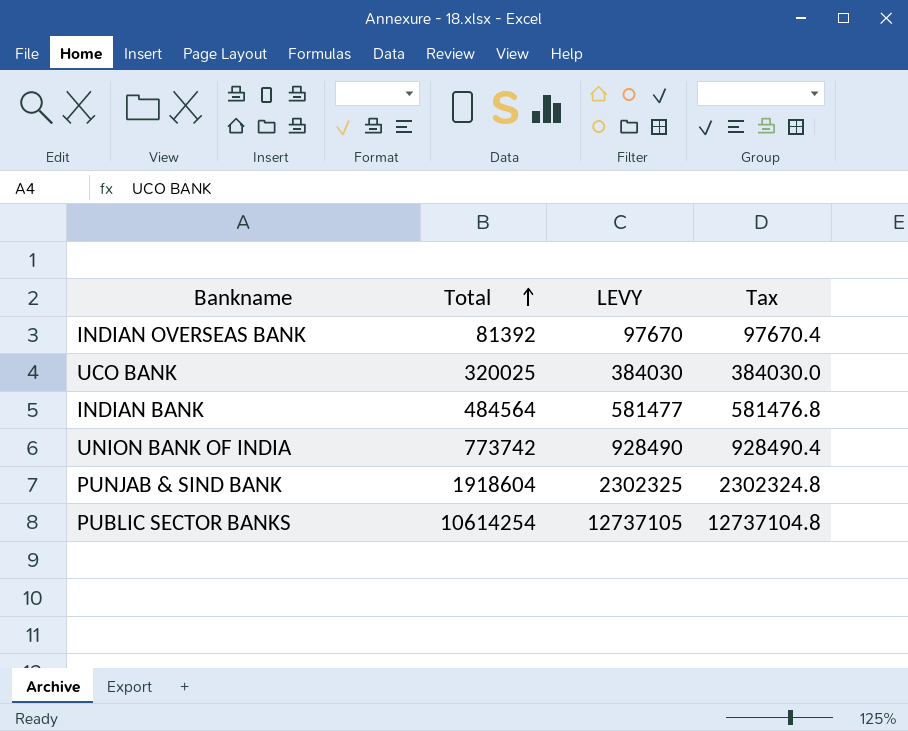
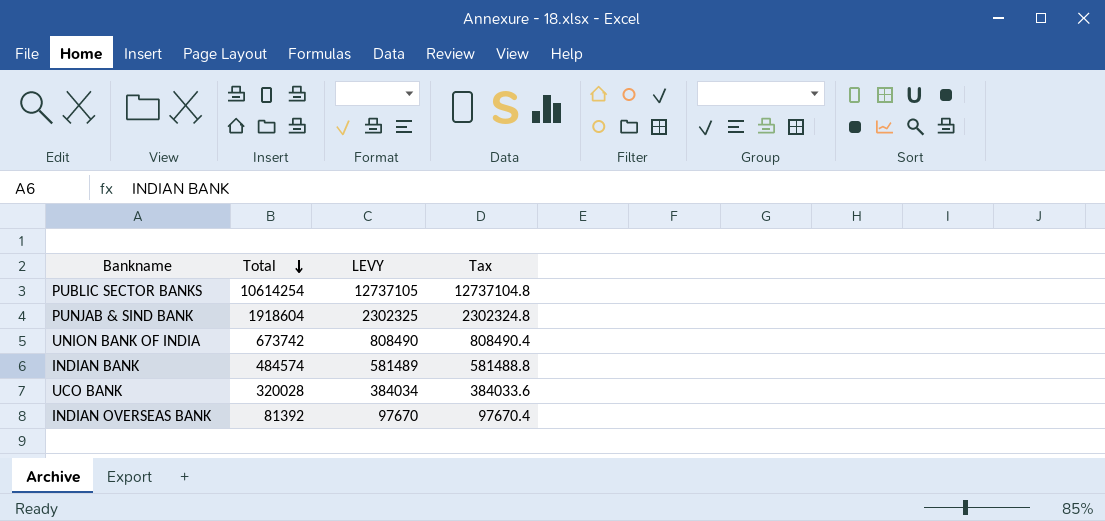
row order: Total ascending -> Total descending
UNION BANK OF INDIA | Total: 773742 -> 673742
UNION BANK OF INDIA | LEVY: 928490 -> 808490
UNION BANK OF INDIA | Tax: 928490.4 -> 808490.4
INDIAN BANK | Total: 484564 -> 484574
INDIAN BANK | LEVY: 581477 -> 581489
INDIAN BANK | Tax: 581476.8 -> 581488.8
UCO BANK | Total: 320025 -> 320028
UCO BANK | LEVY: 384030 -> 384034
UCO BANK | Tax: 384030.0 -> 384033.6

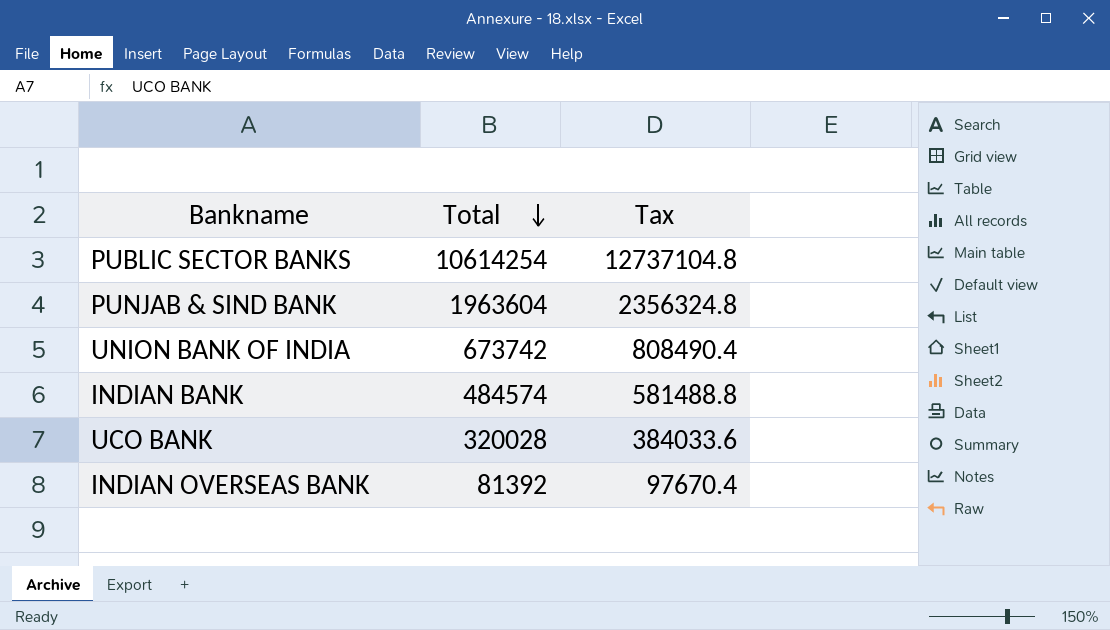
column LEVY | formula: [Total] * 1.2 -> none
PUNJAB & SIND BANK | Total: 1918604 -> 1963604
PUNJAB & SIND BANK | Tax: 2302324.8 -> 2356324.8

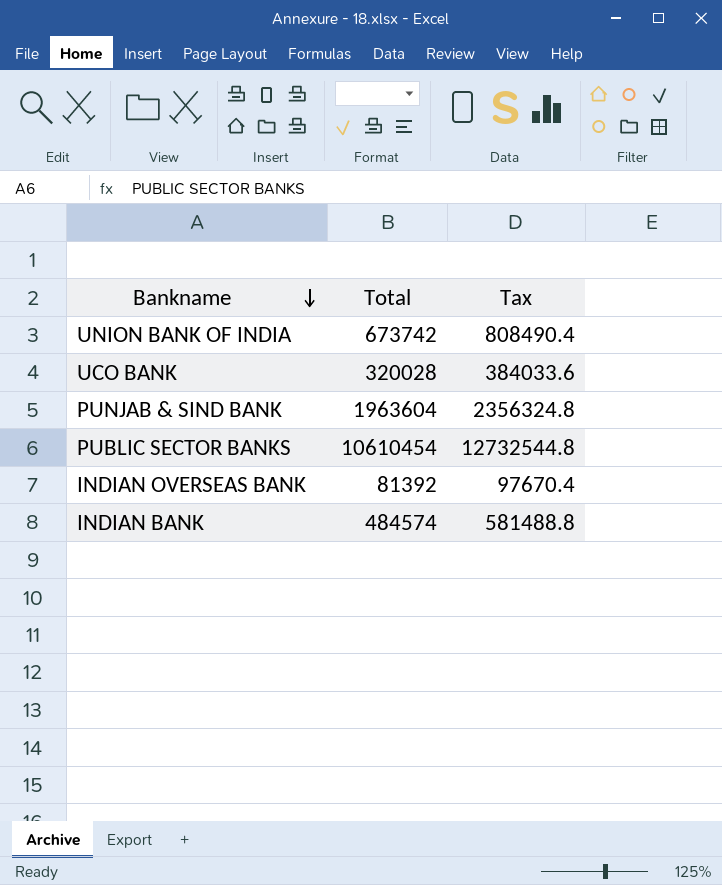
row order: Total descending -> Bankname descending
PUBLIC SECTOR BANKS | Total: 10614254 -> 10610454
PUBLIC SECTOR BANKS | Tax: 12737104.8 -> 12732544.8

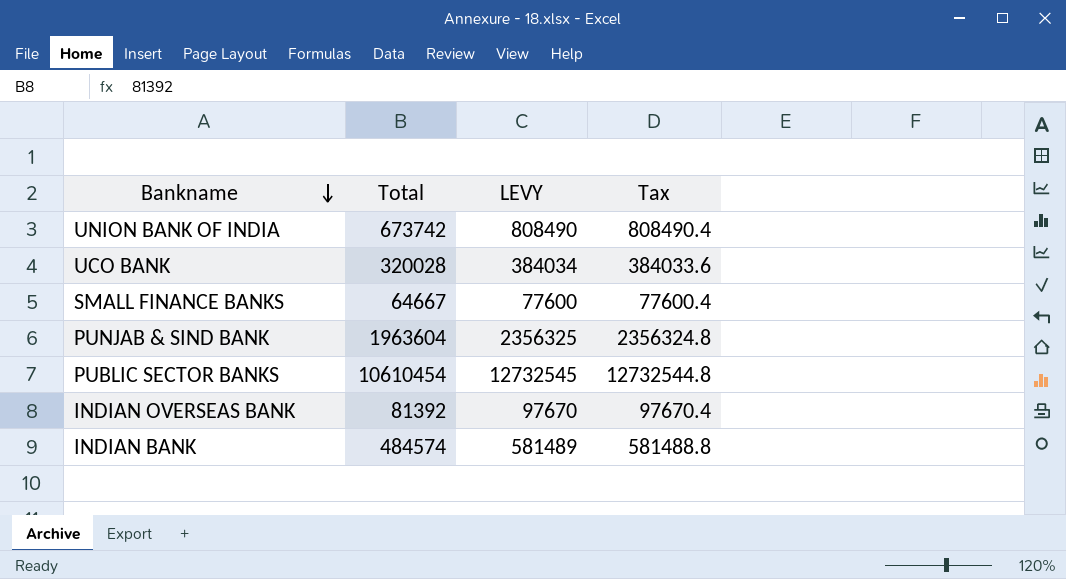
column LEVY | formula: none -> [Total] * 1.2
row SMALL FINANCE BANKS: none -> 64667 | 77600 | 77600.4

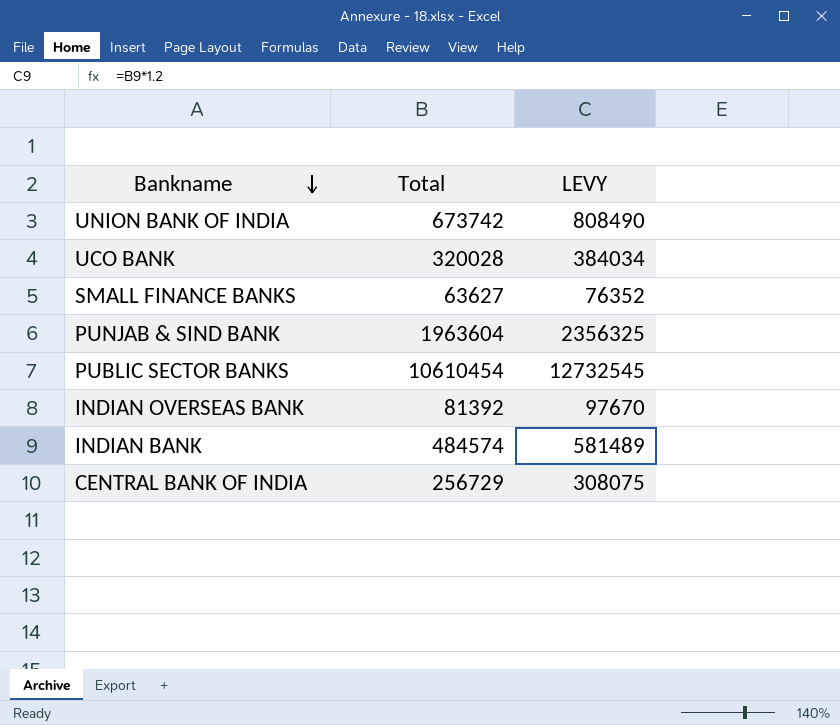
column Tax | formula: [Total] * 1.2 -> none
SMALL FINANCE BANKS | Total: 64667 -> 63627
SMALL FINANCE BANKS | LEVY: 77600 -> 76352
row CENTRAL BANK OF INDIA: none -> 256729 | 308075

